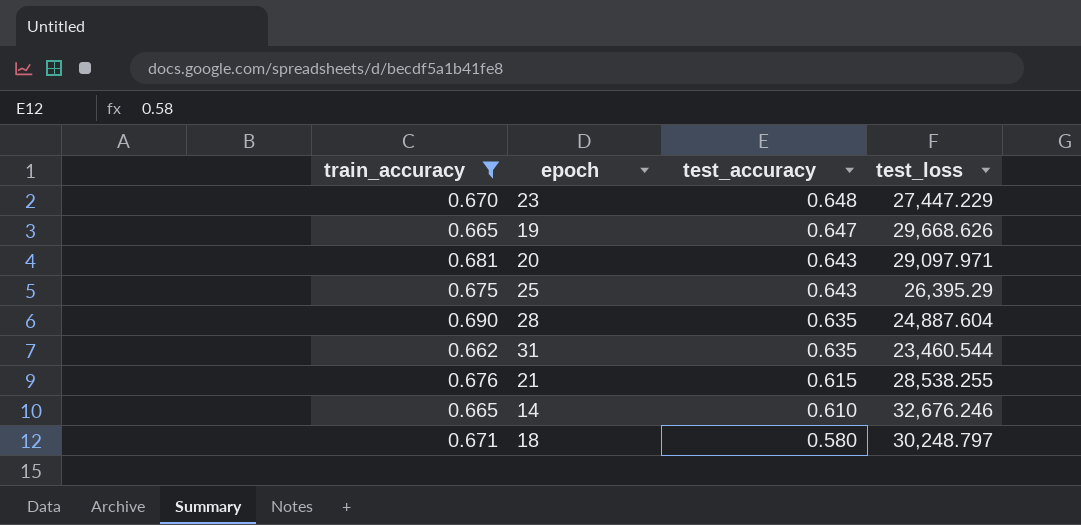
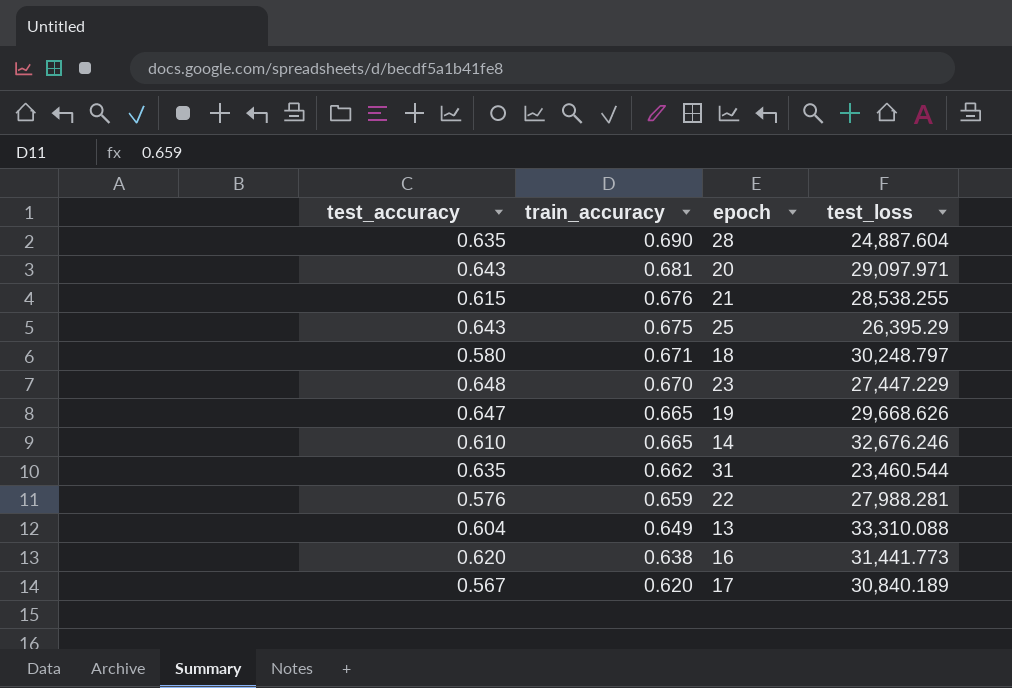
filter: train_accuracy >= 0.662 -> none
row order: test_accuracy descending -> train_accuracy descending
column test_accuracy | position: 3 -> 1

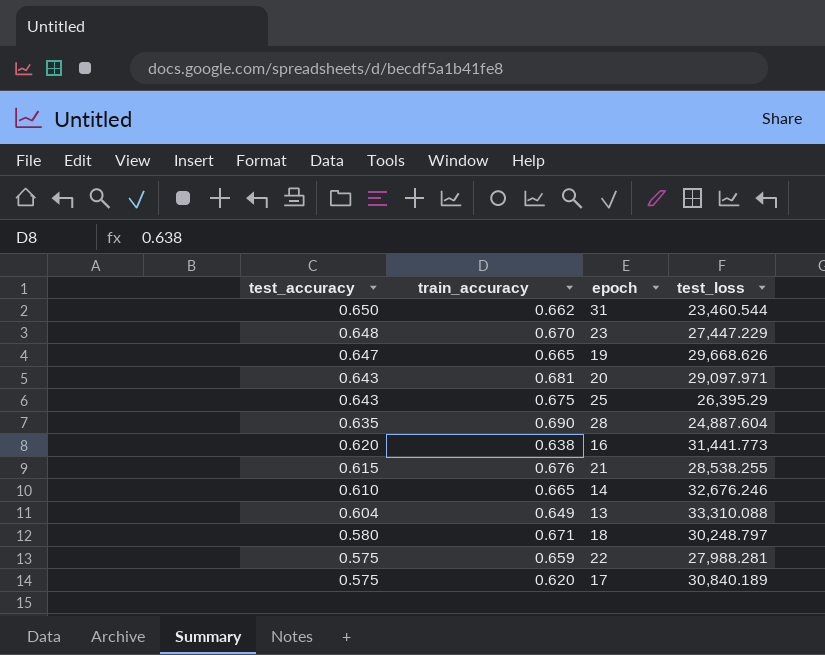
row order: train_accuracy descending -> test_accuracy descending
31 | test_accuracy: 0.635 -> 0.650
22 | test_accuracy: 0.576 -> 0.575
17 | test_accuracy: 0.567 -> 0.575

